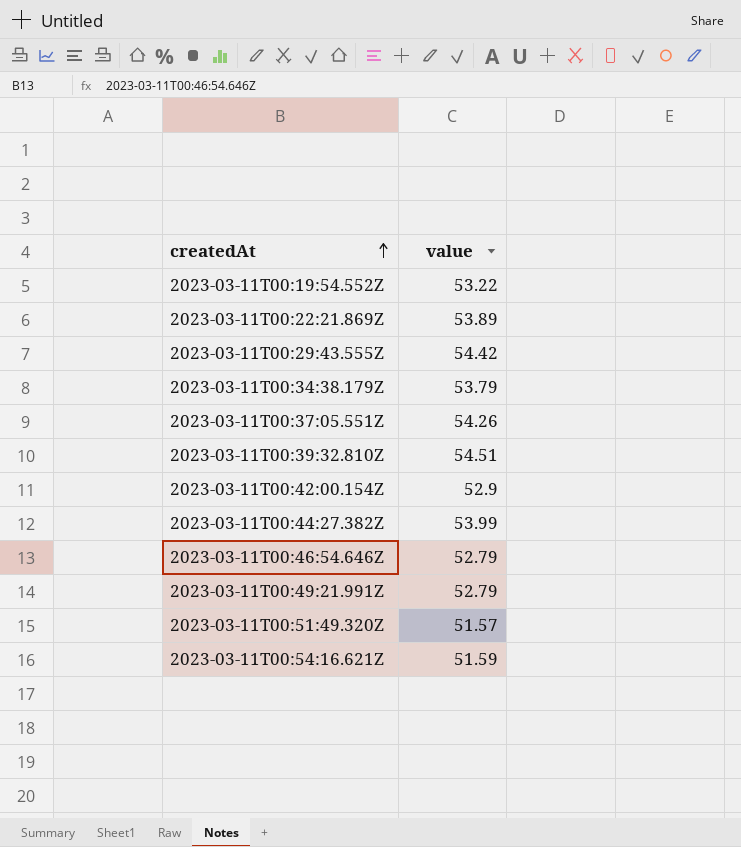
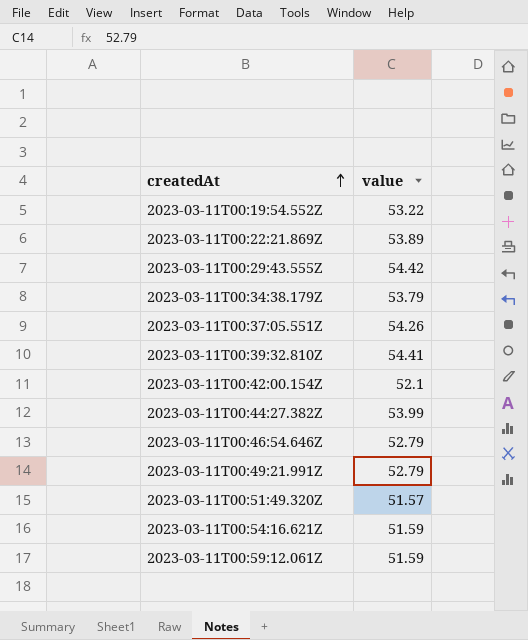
2023-03-11T00:39:32.810Z | value: 54.51 -> 54.41
2023-03-11T00:42:00.154Z | value: 52.9 -> 52.1
row 2023-03-11T00:59:12.061Z: none -> 51.59

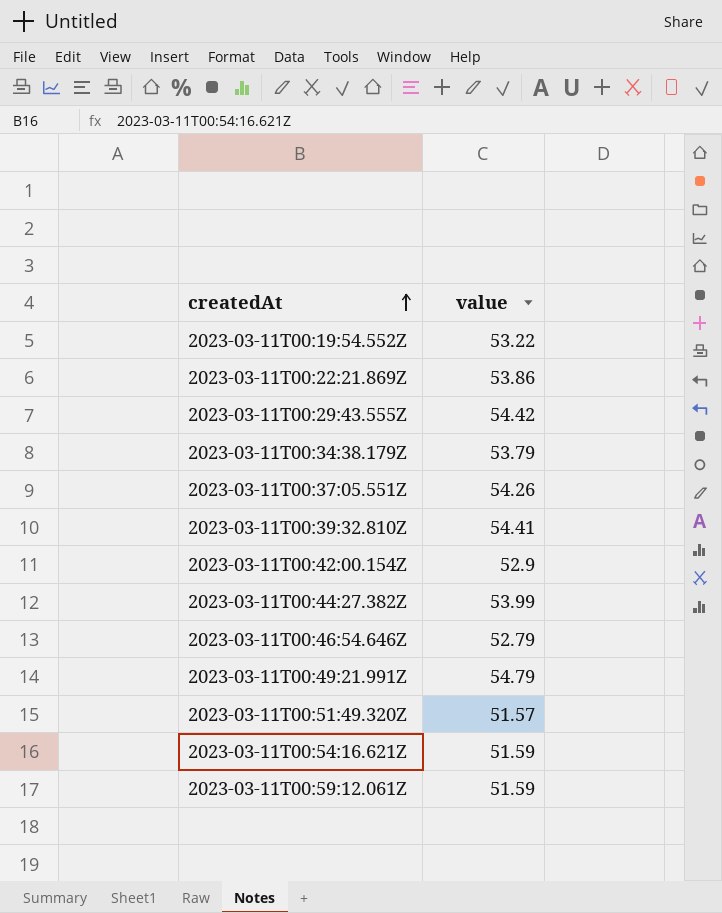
2023-03-11T00:22:21.869Z | value: 53.89 -> 53.86
2023-03-11T00:42:00.154Z | value: 52.1 -> 52.9
2023-03-11T00:49:21.991Z | value: 52.79 -> 54.79

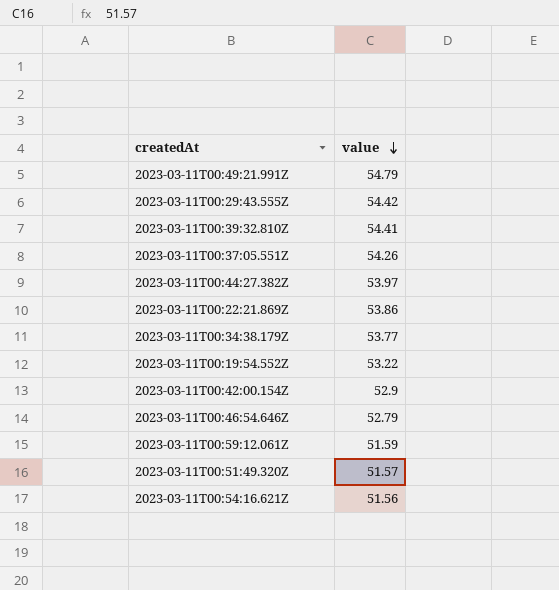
row order: createdAt ascending -> value descending
2023-03-11T00:44:27.382Z | value: 53.99 -> 53.97
2023-03-11T00:34:38.179Z | value: 53.79 -> 53.77
2023-03-11T00:54:16.621Z | value: 51.59 -> 51.56

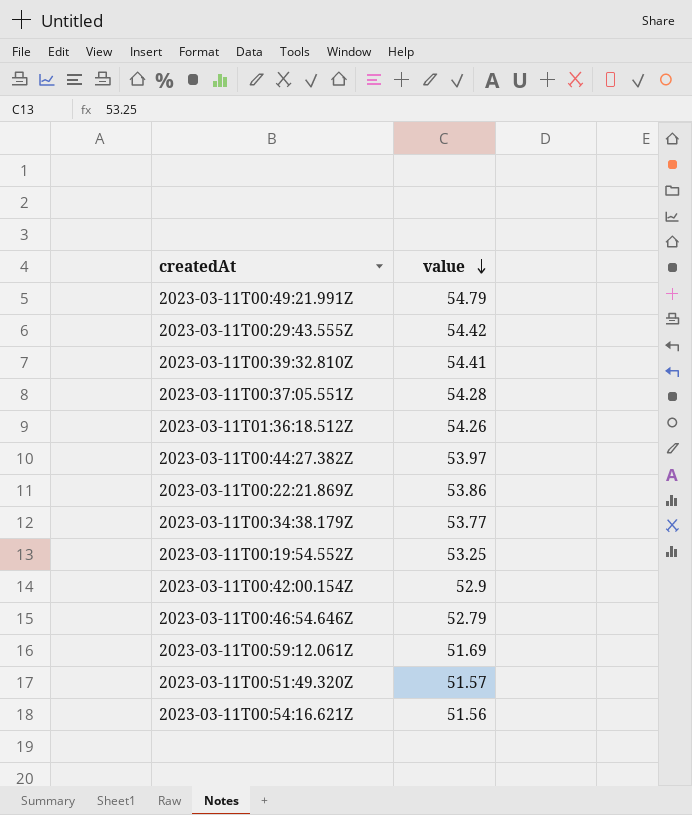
2023-03-11T00:37:05.551Z | value: 54.26 -> 54.28
row 2023-03-11T01:36:18.512Z: none -> 54.26
2023-03-11T00:19:54.552Z | value: 53.22 -> 53.25
2023-03-11T00:59:12.061Z | value: 51.59 -> 51.69

